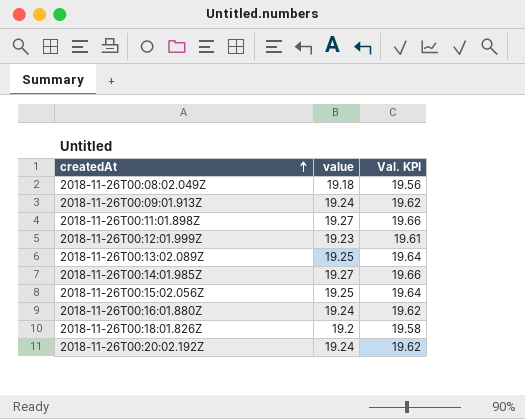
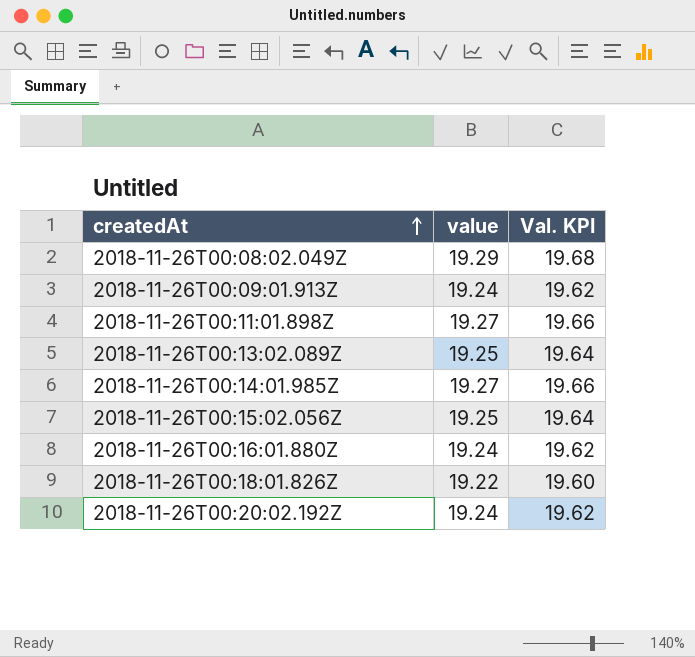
row 2018-11-26T00:12:01.999Z: 19.23 | 19.61 -> none
2018-11-26T00:08:02.049Z | value: 19.18 -> 19.29
2018-11-26T00:08:02.049Z | Val. KPI: 19.56 -> 19.68
2018-11-26T00:18:01.826Z | value: 19.2 -> 19.22
2018-11-26T00:18:01.826Z | Val. KPI: 19.58 -> 19.60

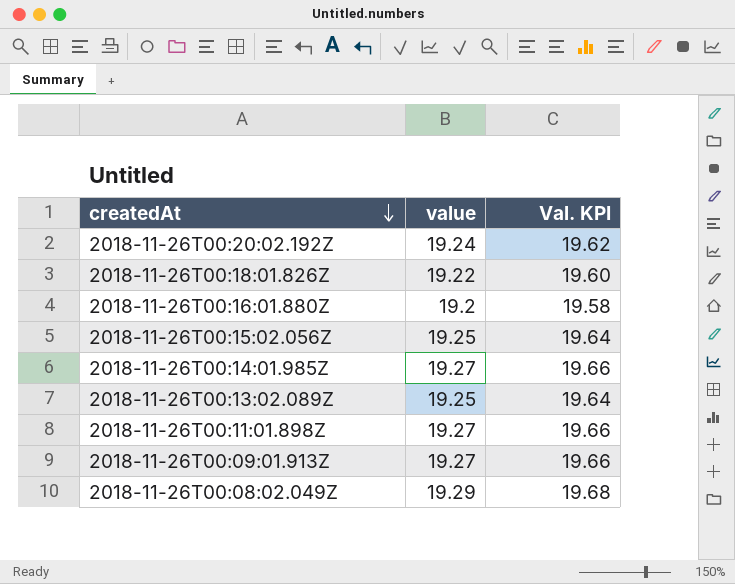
row order: createdAt ascending -> createdAt descending
2018-11-26T00:16:01.880Z | value: 19.24 -> 19.2
2018-11-26T00:16:01.880Z | Val. KPI: 19.62 -> 19.58
2018-11-26T00:09:01.913Z | value: 19.24 -> 19.27
2018-11-26T00:09:01.913Z | Val. KPI: 19.62 -> 19.66

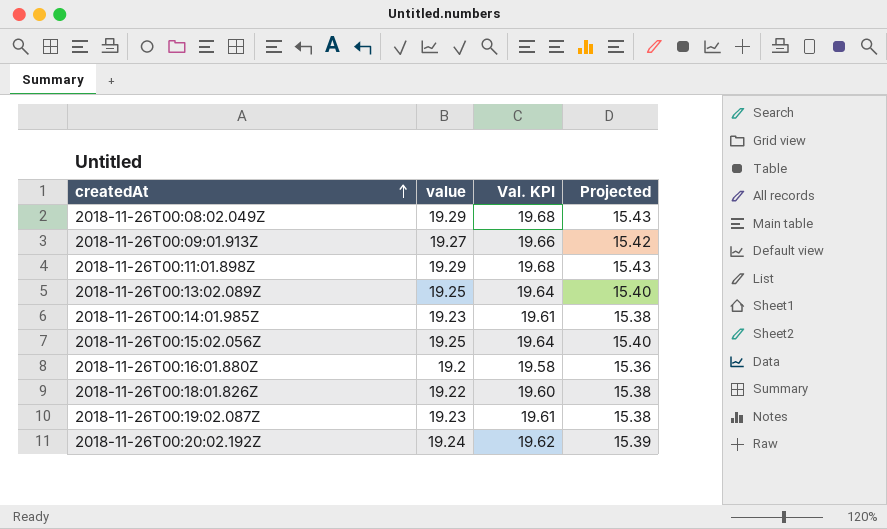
row order: createdAt descending -> createdAt ascending
column Projected | formula: none -> [value] * 0.8
2018-11-26T00:11:01.898Z | value: 19.27 -> 19.29
2018-11-26T00:11:01.898Z | Val. KPI: 19.66 -> 19.68
2018-11-26T00:14:01.985Z | value: 19.27 -> 19.23
2018-11-26T00:14:01.985Z | Val. KPI: 19.66 -> 19.61
row 2018-11-26T00:19:02.087Z: none -> 19.23 | 19.61 | 15.38

